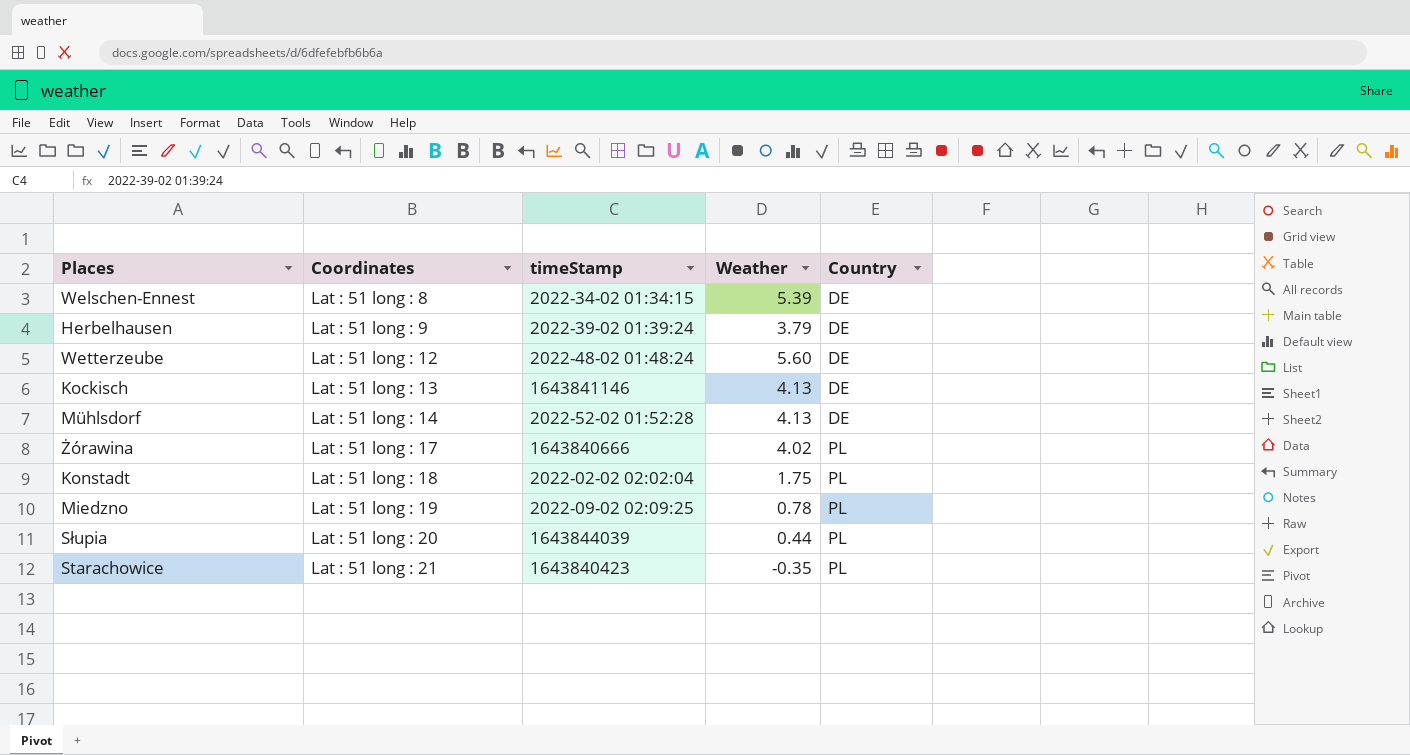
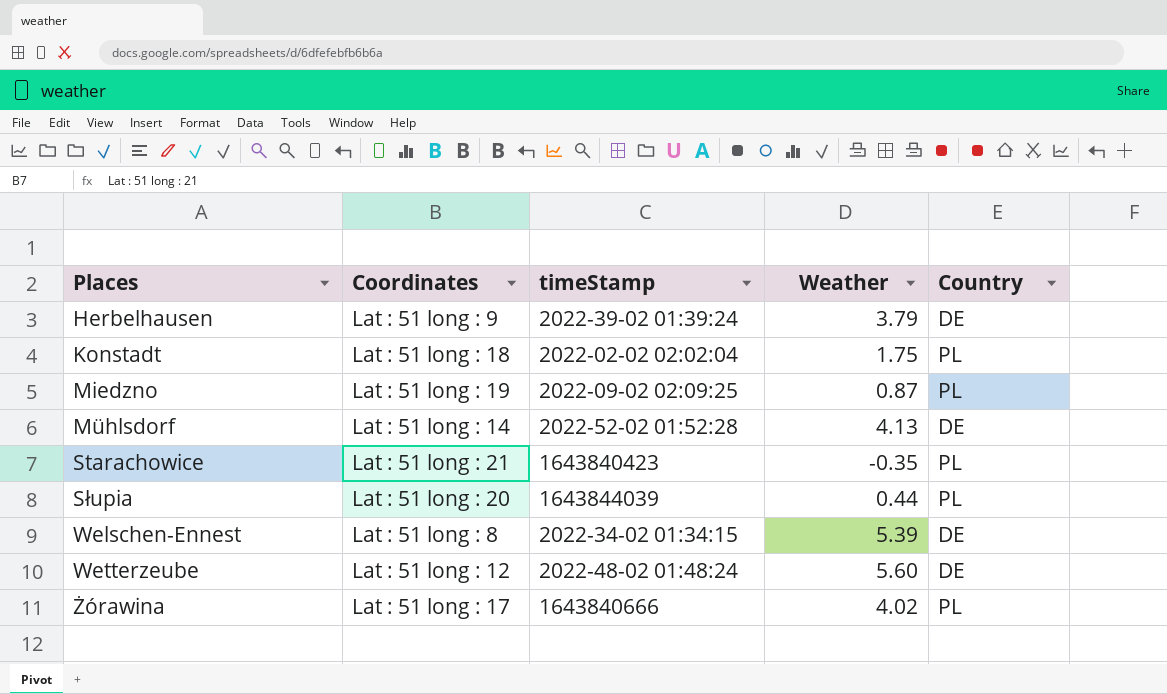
row order: Coordinates ascending -> Places ascending
row Kockisch: Lat : 51 long : 13 | 1643841146 | 4.13 | DE -> none
Miedzno | Weather: 0.78 -> 0.87

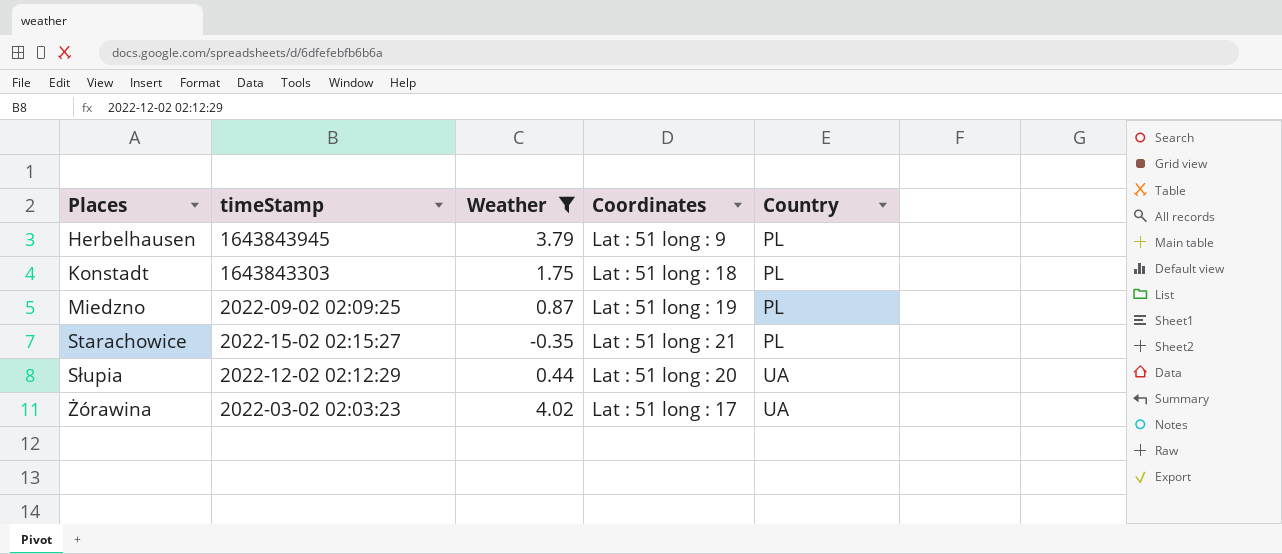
filter: none -> Weather <= 4.02
column Coordinates | position: 2 -> 4
Herbelhausen | timeStamp: 2022-39-02 01:39:24 -> 1643843945
Herbelhausen | Country: DE -> PL
Konstadt | timeStamp: 2022-02-02 02:02:04 -> 1643843303
Starachowice | timeStamp: 1643840423 -> 2022-15-02 02:15:27
Słupia | timeStamp: 1643844039 -> 2022-12-02 02:12:29
Słupia | Country: PL -> UA
Żórawina | timeStamp: 1643840666 -> 2022-03-02 02:03:23
Żórawina | Country: PL -> UA

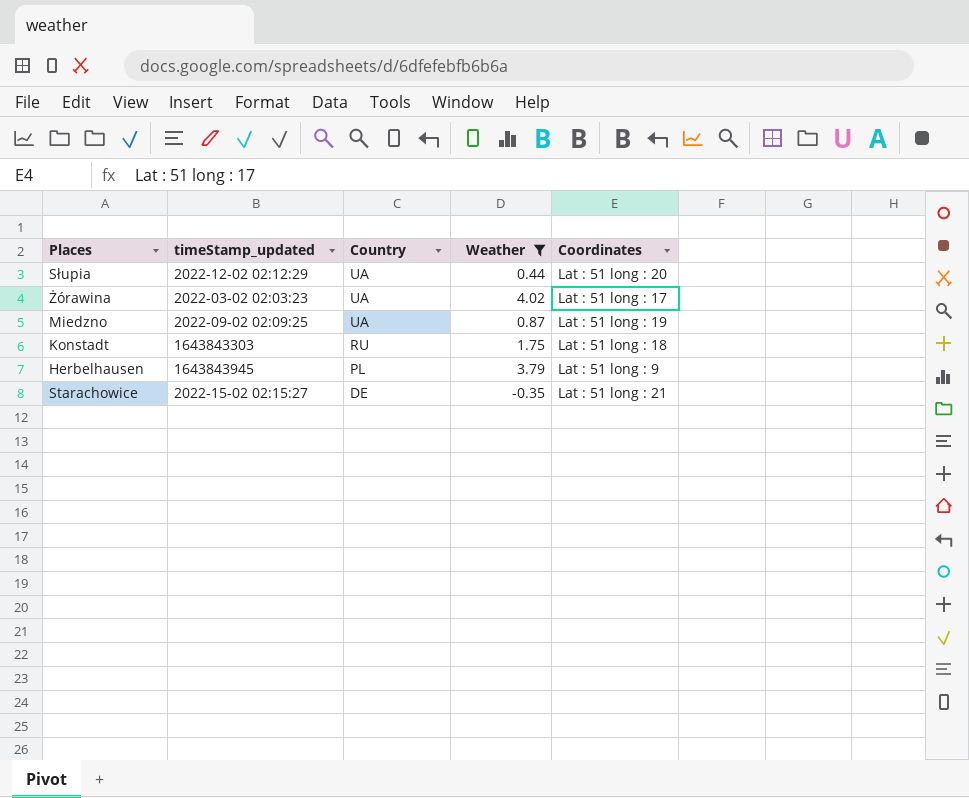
row order: Places ascending -> Country descending
column name: timeStamp -> timeStamp_updated
column Country | position: 5 -> 3
Miedzno | Country: PL -> UA
Konstadt | Country: PL -> RU
Starachowice | Country: PL -> DE

